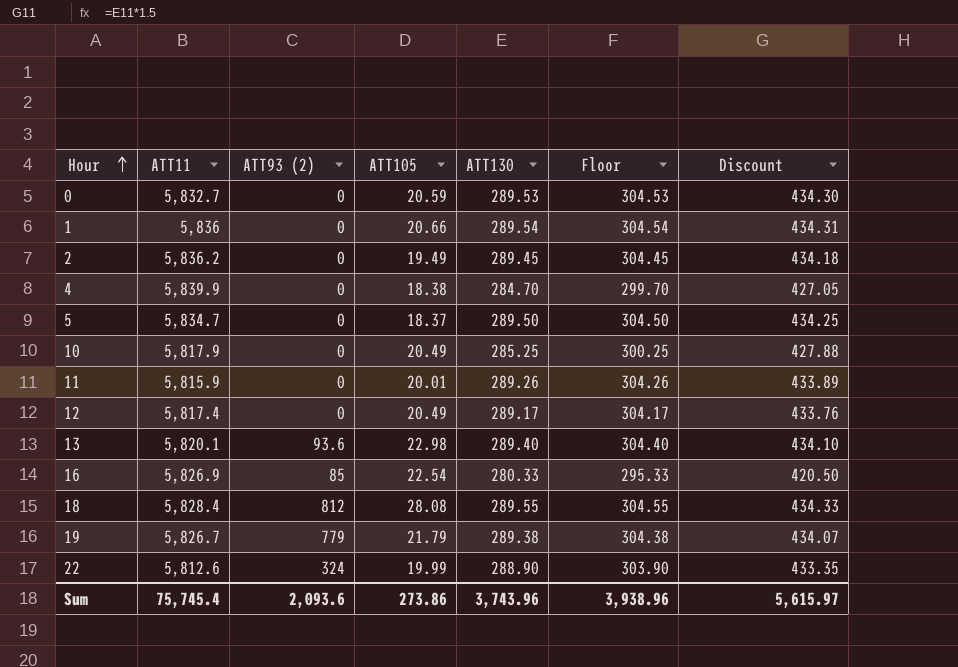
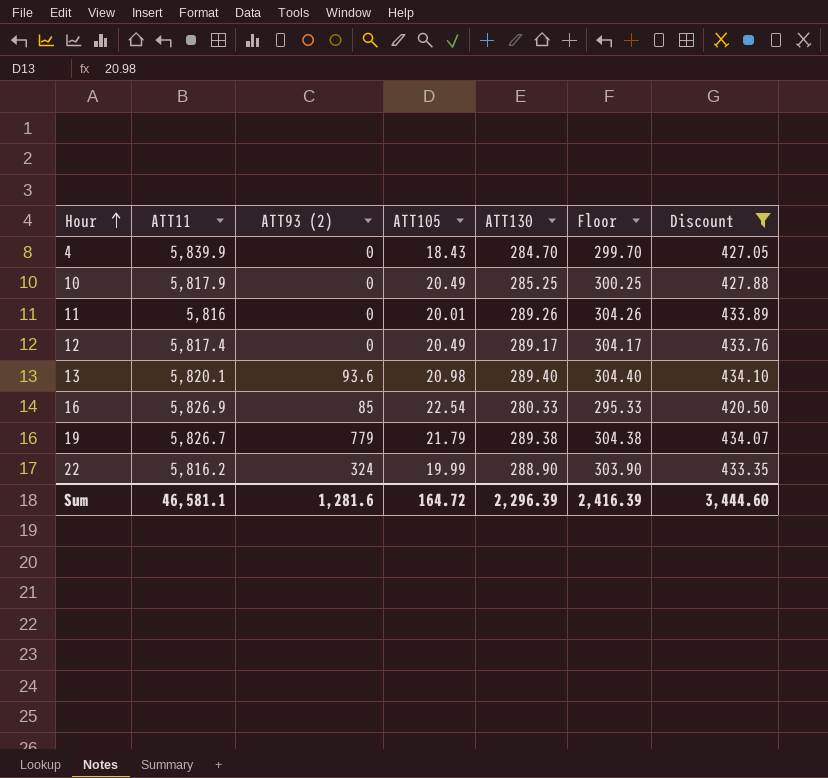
filter: none -> Discount <= 434.10
4 | ATT105: 18.38 -> 18.43
11 | ATT11: 5,815.9 -> 5,816
13 | ATT105: 22.98 -> 20.98
22 | ATT11: 5,812.6 -> 5,816.2
Sum | ATT11: 75,745.4 -> 46,581.1
Sum | ATT93 (2): 2,093.6 -> 1,281.6
Sum | ATT105: 273.86 -> 164.72
Sum | ATT130: 3,743.96 -> 2,296.39
Sum | Floor: 3,938.96 -> 2,416.39
Sum | Discount: 5,615.97 -> 3,444.60

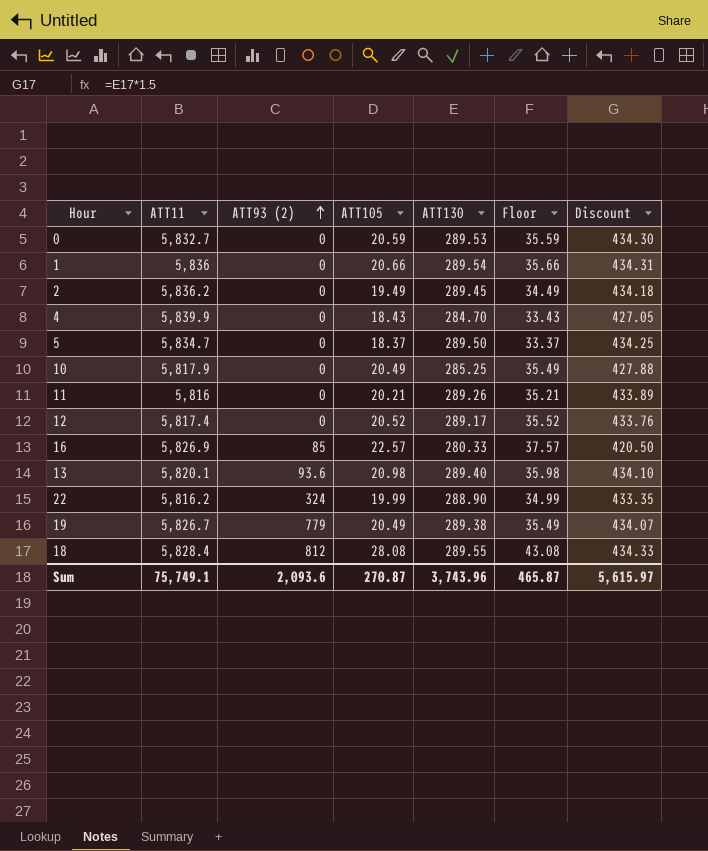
filter: Discount <= 434.10 -> none
row order: Hour ascending -> ATT93 (2) ascending
column Floor | formula: [ATT130] + 15 -> [ATT105] + 15
11 | ATT105: 20.01 -> 20.21
12 | ATT105: 20.49 -> 20.52
16 | ATT105: 22.54 -> 22.57
19 | ATT105: 21.79 -> 20.49
Sum | ATT11: 46,581.1 -> 75,749.1
Sum | ATT93 (2): 1,281.6 -> 2,093.6
Sum | ATT105: 164.72 -> 270.87
Sum | ATT130: 2,296.39 -> 3,743.96
Sum | Floor: 2,416.39 -> 465.87
Sum | Discount: 3,444.60 -> 5,615.97

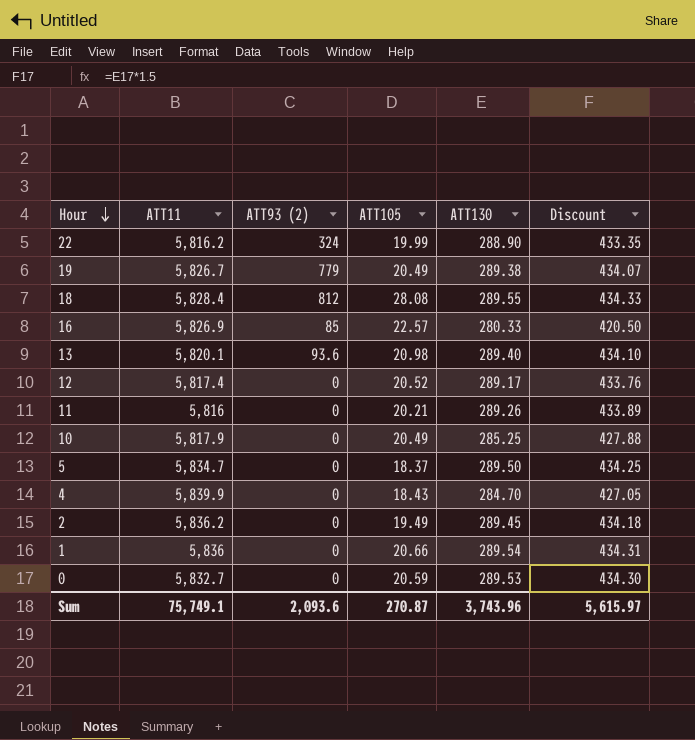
row order: ATT93 (2) ascending -> Hour descending
column Floor | formula: [ATT105] + 15 -> none

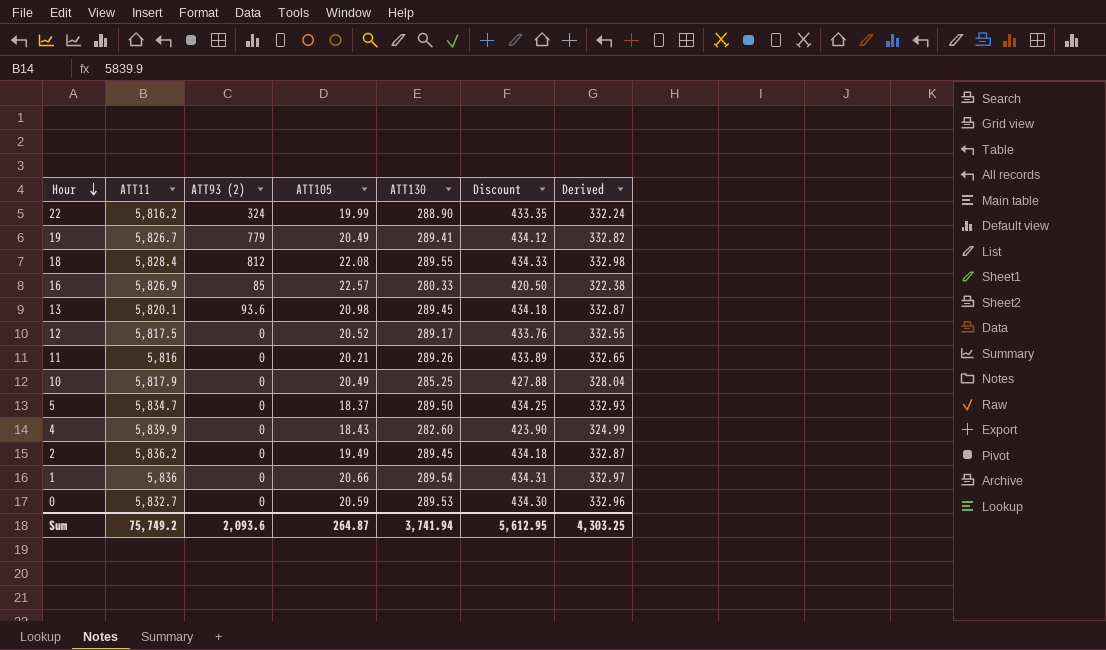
column Derived | formula: none -> [ATT130] * 1.15
19 | ATT130: 289.38 -> 289.41
19 | Discount: 434.07 -> 434.12
18 | ATT105: 28.08 -> 22.08
13 | ATT130: 289.40 -> 289.45
13 | Discount: 434.10 -> 434.18
12 | ATT11: 5,817.4 -> 5,817.5
4 | ATT130: 284.70 -> 282.60
4 | Discount: 427.05 -> 423.90
Sum | ATT11: 75,749.1 -> 75,749.2
Sum | ATT105: 270.87 -> 264.87
Sum | ATT130: 3,743.96 -> 3,741.94
Sum | Discount: 5,615.97 -> 5,612.95

